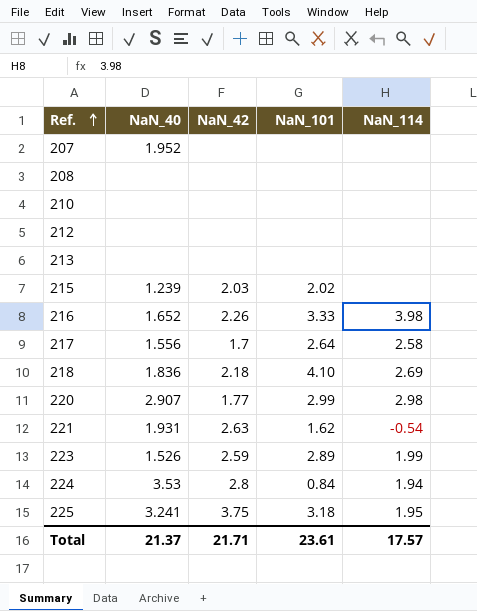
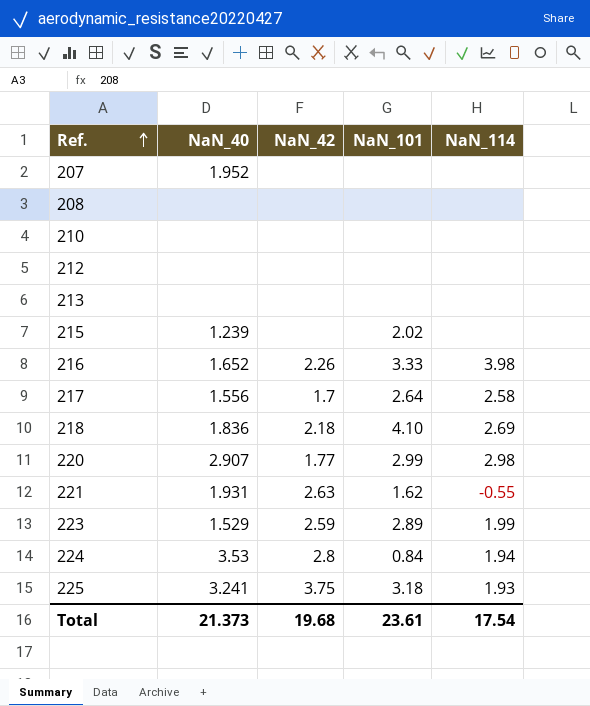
215 | NaN_42: 2.03 -> none
221 | NaN_114: -0.54 -> -0.55
223 | NaN_40: 1.526 -> 1.529
225 | NaN_114: 1.95 -> 1.93
Total | NaN_40: 21.37 -> 21.373
Total | NaN_42: 21.71 -> 19.68
Total | NaN_114: 17.57 -> 17.54

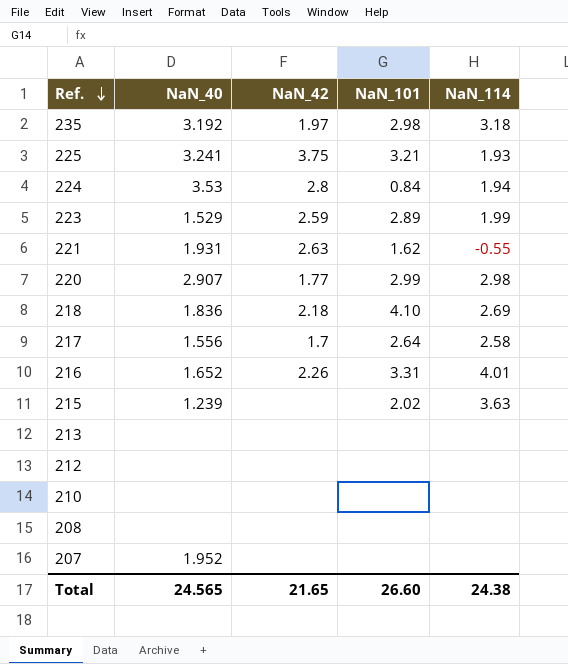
row order: Ref. ascending -> Ref. descending
row 235: none -> 3.192 | 1.97 | 2.98 | 3.18
225 | NaN_101: 3.18 -> 3.21
216 | NaN_101: 3.33 -> 3.31
216 | NaN_114: 3.98 -> 4.01
215 | NaN_114: none -> 3.63
Total | NaN_40: 21.373 -> 24.565
Total | NaN_42: 19.68 -> 21.65
Total | NaN_101: 23.61 -> 26.60
Total | NaN_114: 17.54 -> 24.38

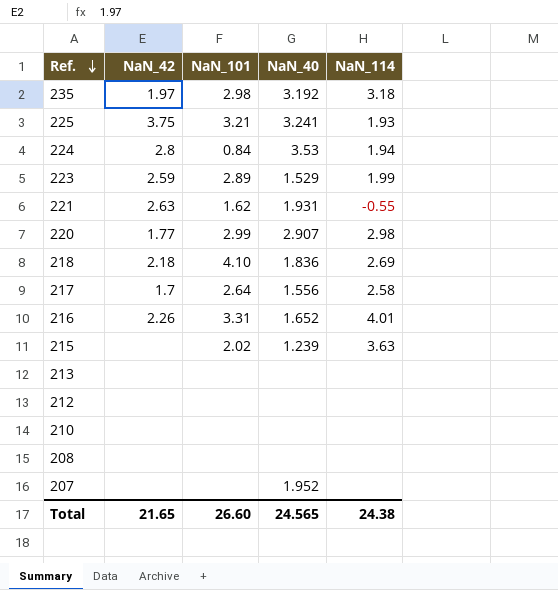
column NaN_40 | position: 2 -> 4

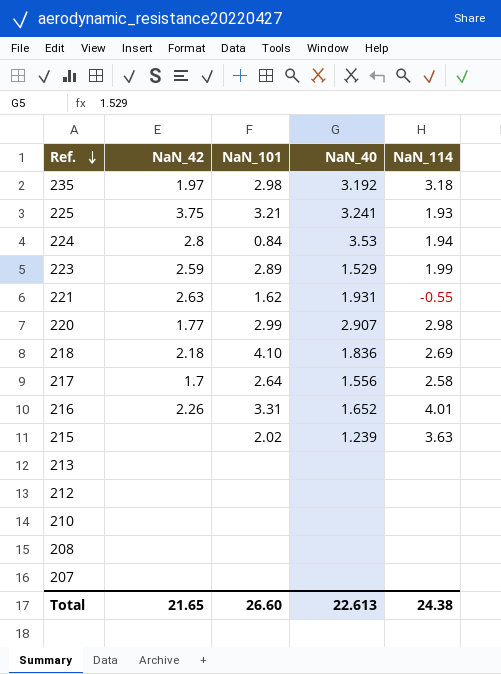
207 | NaN_40: 1.952 -> none
Total | NaN_40: 24.565 -> 22.613

